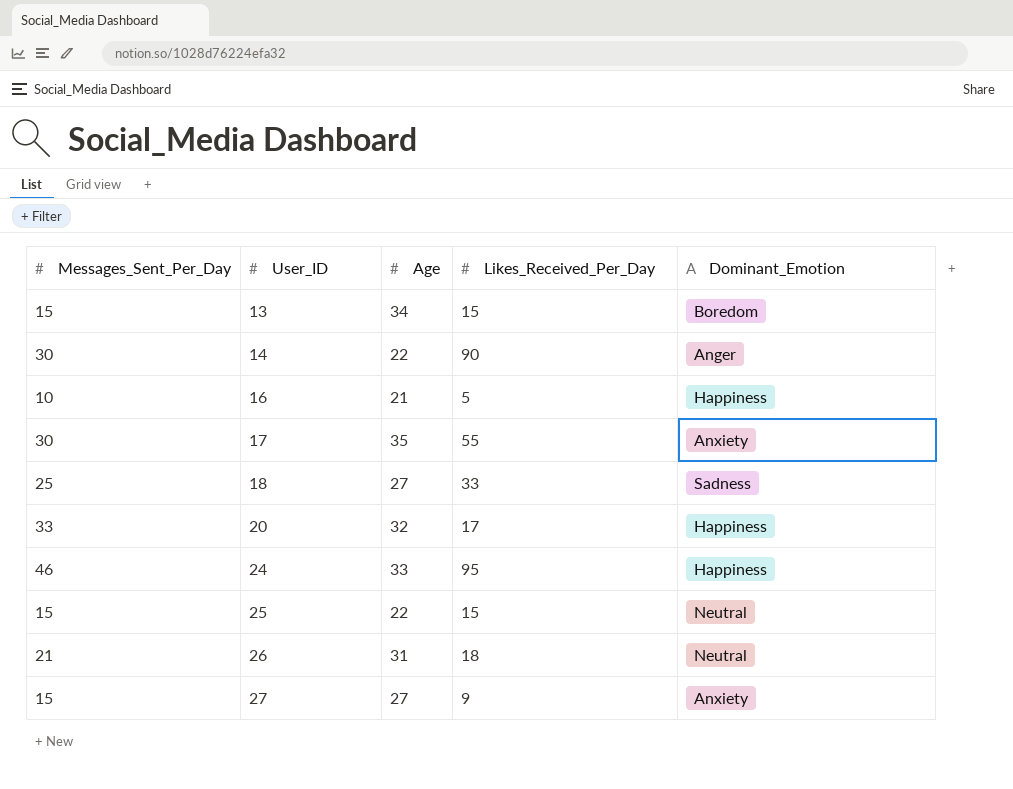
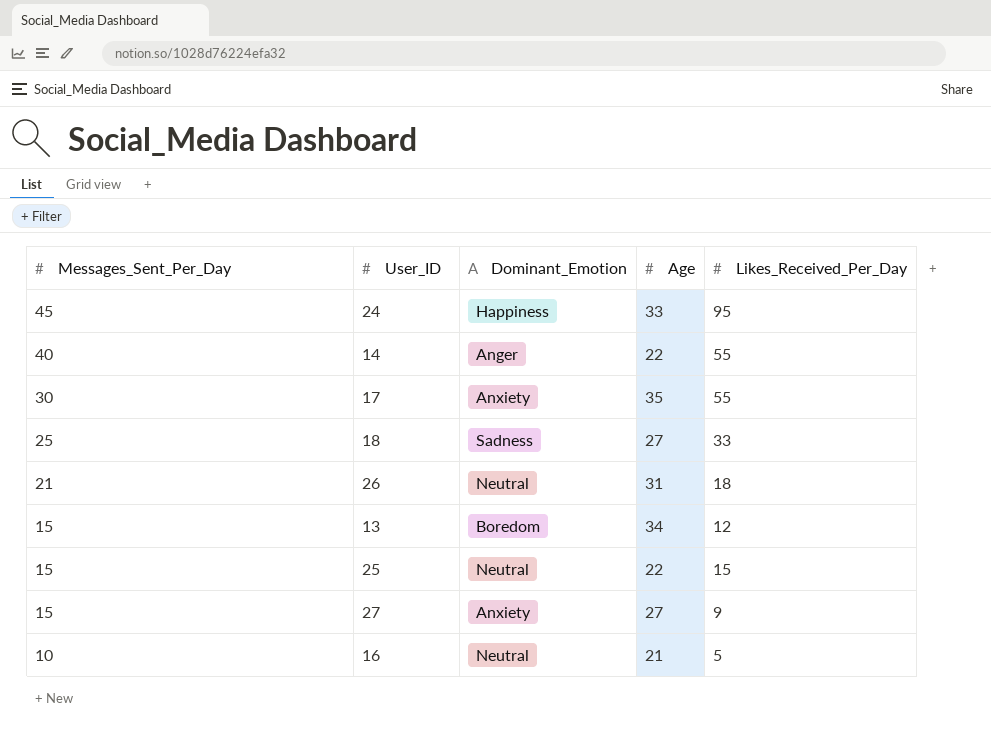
row order: User_ID ascending -> Messages_Sent_Per_Day descending
column Dominant_Emotion | position: 5 -> 3
row 20: 33 | 32 | 17 | Happiness -> none
24 | Messages_Sent_Per_Day: 46 -> 45
14 | Messages_Sent_Per_Day: 30 -> 40
14 | Likes_Received_Per_Day: 90 -> 55
13 | Likes_Received_Per_Day: 15 -> 12
16 | Dominant_Emotion: Happiness -> Neutral

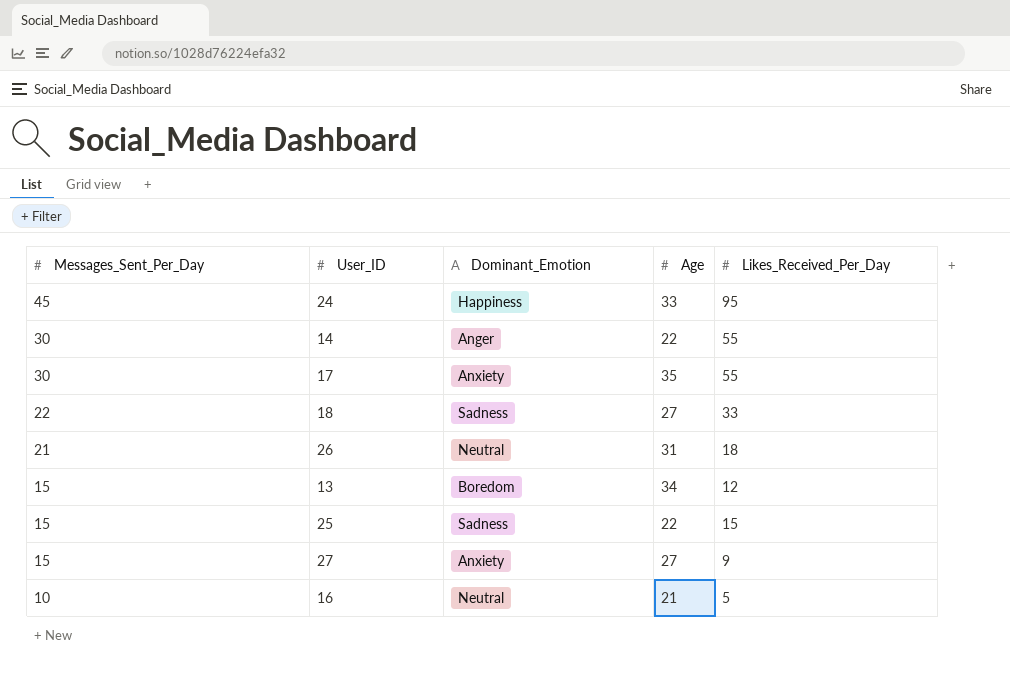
14 | Messages_Sent_Per_Day: 40 -> 30
18 | Messages_Sent_Per_Day: 25 -> 22
25 | Dominant_Emotion: Neutral -> Sadness

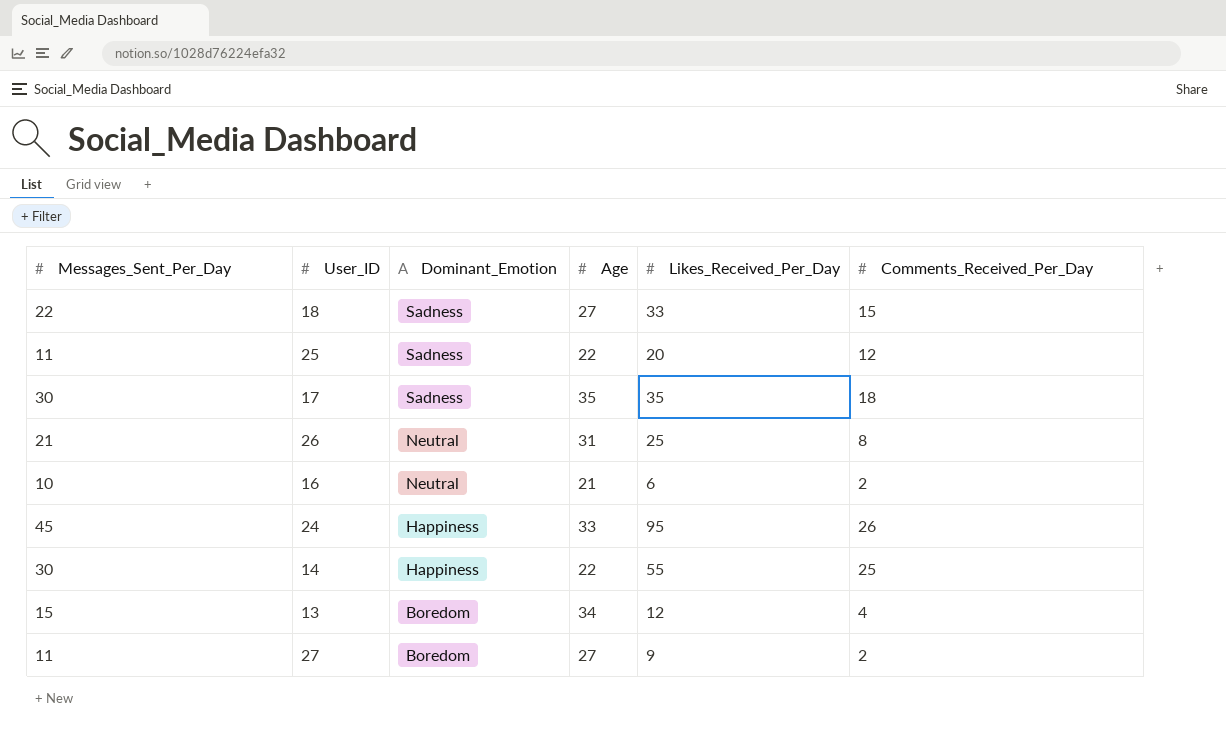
row order: Messages_Sent_Per_Day descending -> Dominant_Emotion descending
column Comments_Received_Per_Day | position: none -> 6
25 | Messages_Sent_Per_Day: 15 -> 11
25 | Likes_Received_Per_Day: 15 -> 20
17 | Dominant_Emotion: Anxiety -> Sadness
17 | Likes_Received_Per_Day: 55 -> 35
26 | Likes_Received_Per_Day: 18 -> 25
16 | Likes_Received_Per_Day: 5 -> 6
14 | Dominant_Emotion: Anger -> Happiness
27 | Messages_Sent_Per_Day: 15 -> 11
27 | Dominant_Emotion: Anxiety -> Boredom

